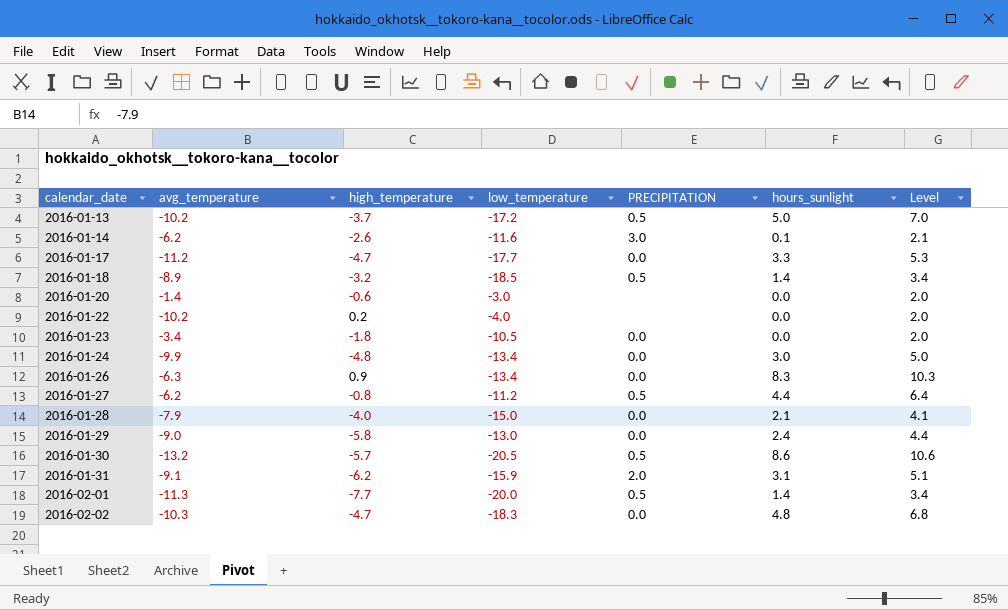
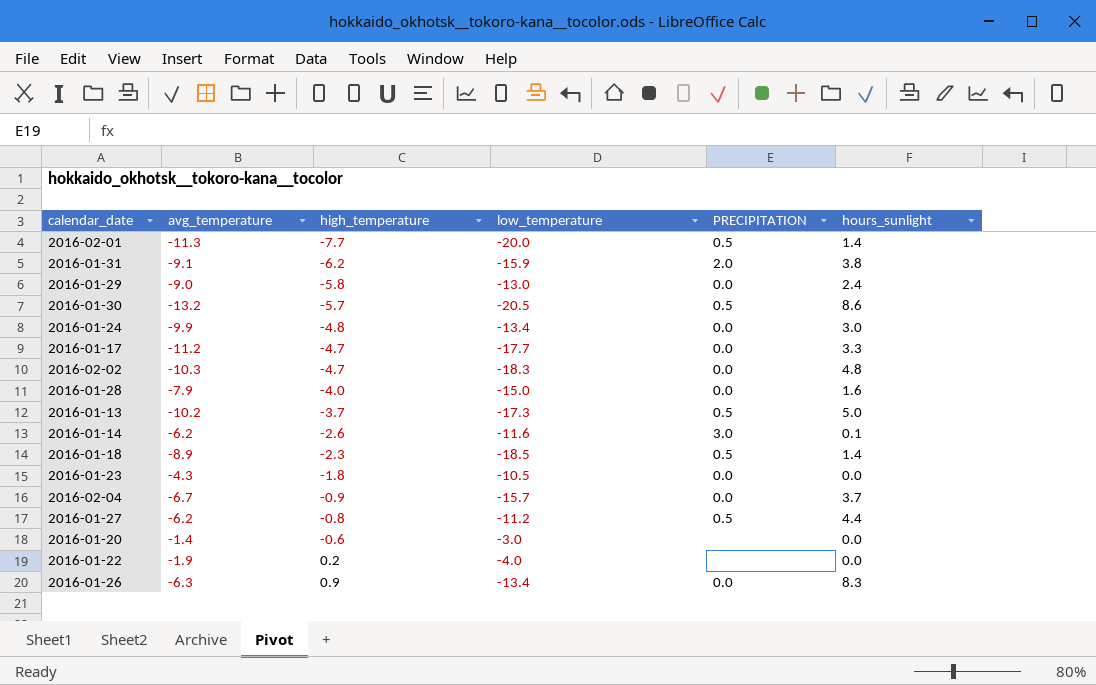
row order: calendar_date ascending -> high_temperature ascending
column Level | formula: [hours_sunlight] + 2 -> none
2016-01-31 | hours_sunlight: 3.1 -> 3.8
2016-01-28 | hours_sunlight: 2.1 -> 1.6
2016-01-13 | low_temperature: -17.2 -> -17.3
2016-01-18 | high_temperature: -3.2 -> -2.3
2016-01-23 | avg_temperature: -3.4 -> -4.3
row 2016-02-04: none -> -6.7 | -0.9 | -15.7 | 0.0 | 3.7
2016-01-22 | avg_temperature: -10.2 -> -1.9

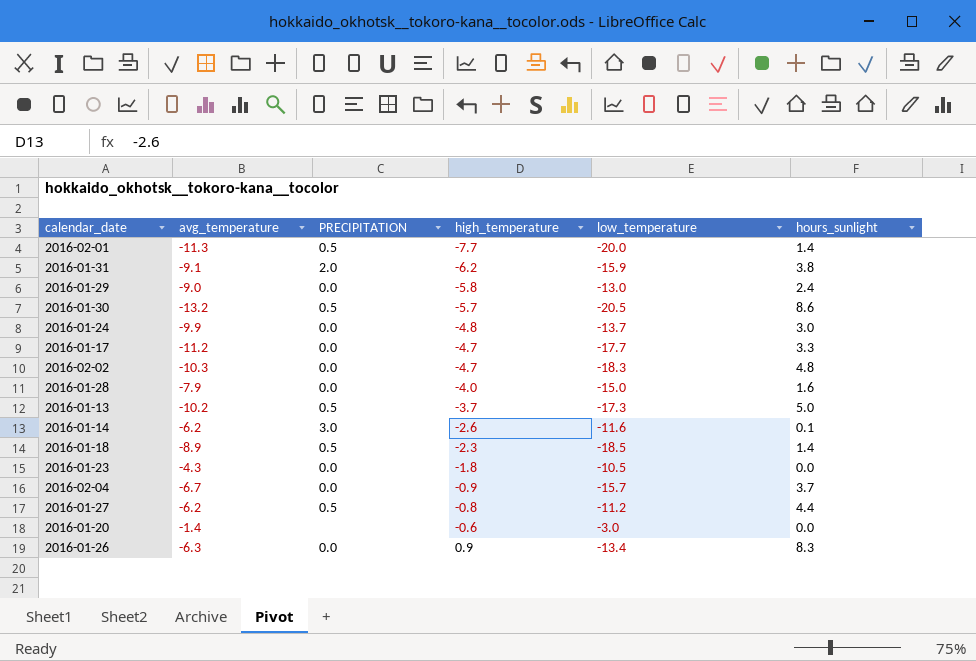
column PRECIPITATION | position: 5 -> 3
row 2016-01-22: -1.9 | 0.2 | -4.0 | none | 0.0 -> none
2016-01-24 | low_temperature: -13.4 -> -13.7

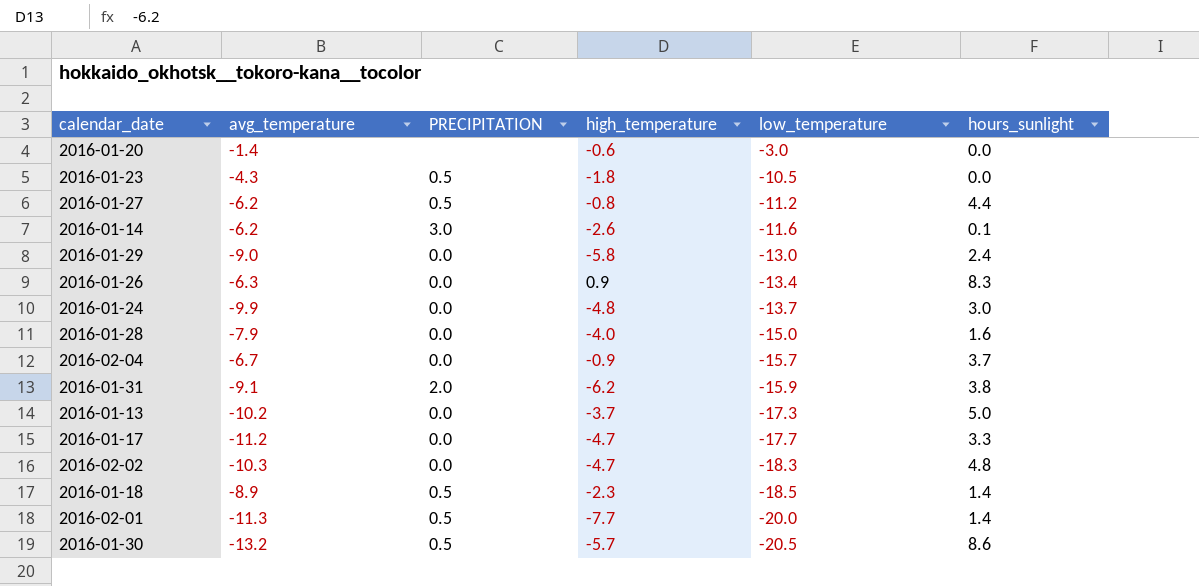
row order: high_temperature ascending -> low_temperature descending
2016-01-23 | PRECIPITATION: 0.0 -> 0.5
2016-01-13 | PRECIPITATION: 0.5 -> 0.0

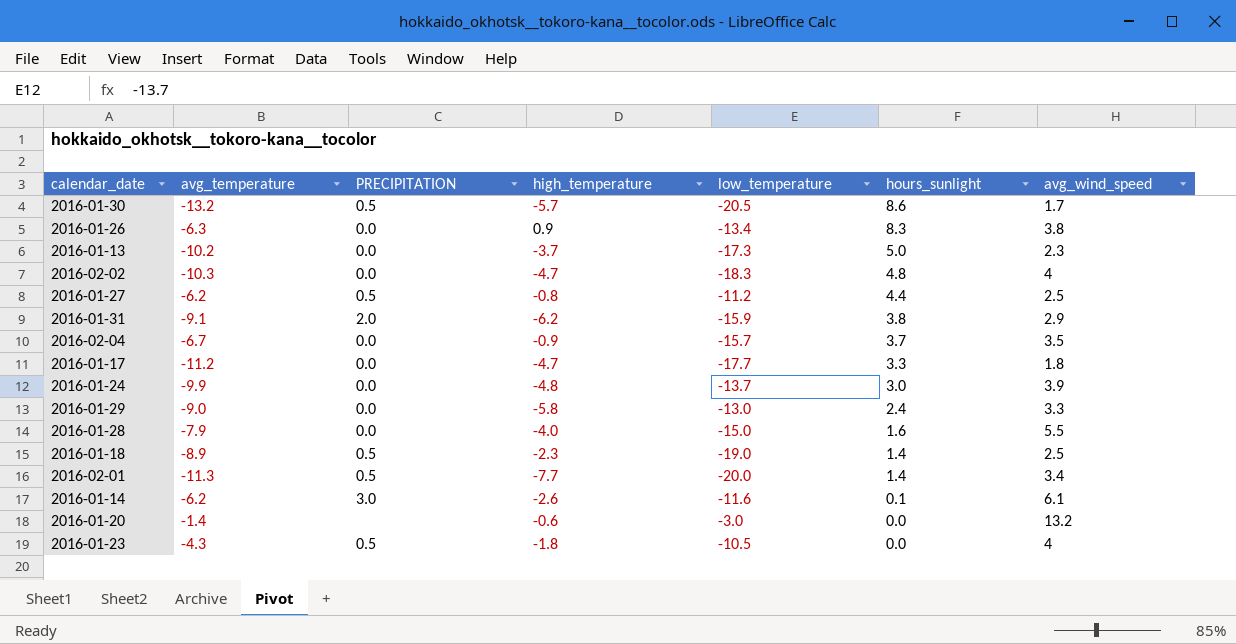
row order: low_temperature descending -> hours_sunlight descending
column avg_wind_speed | position: none -> 7
2016-01-18 | low_temperature: -18.5 -> -19.0

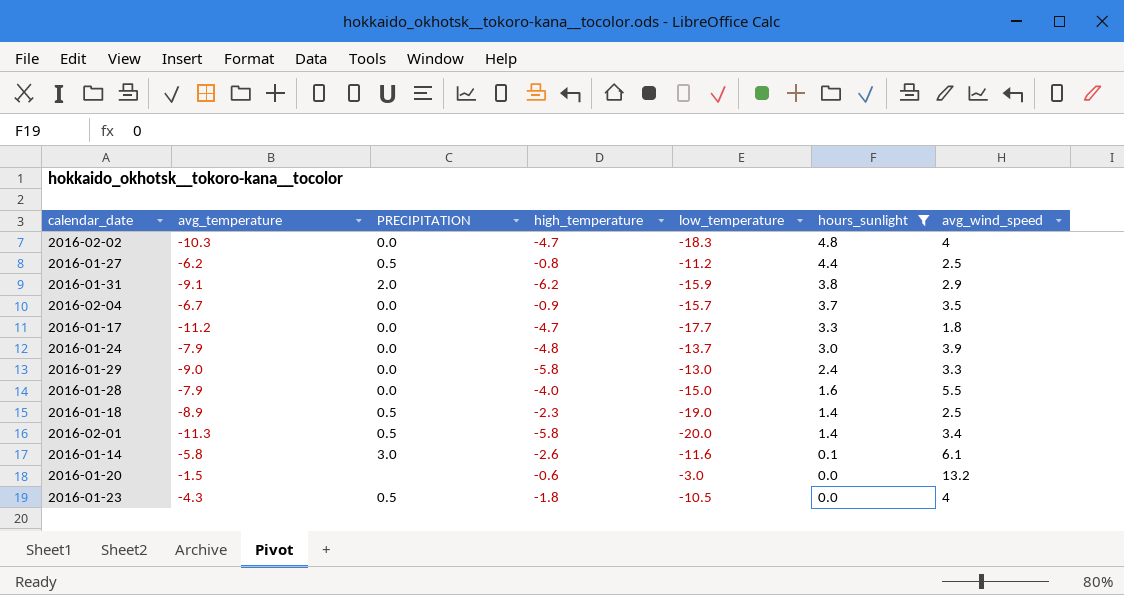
filter: none -> hours_sunlight <= 4.8
2016-01-24 | avg_temperature: -9.9 -> -7.9
2016-02-01 | high_temperature: -7.7 -> -5.8
2016-01-14 | avg_temperature: -6.2 -> -5.8
2016-01-20 | avg_temperature: -1.4 -> -1.5

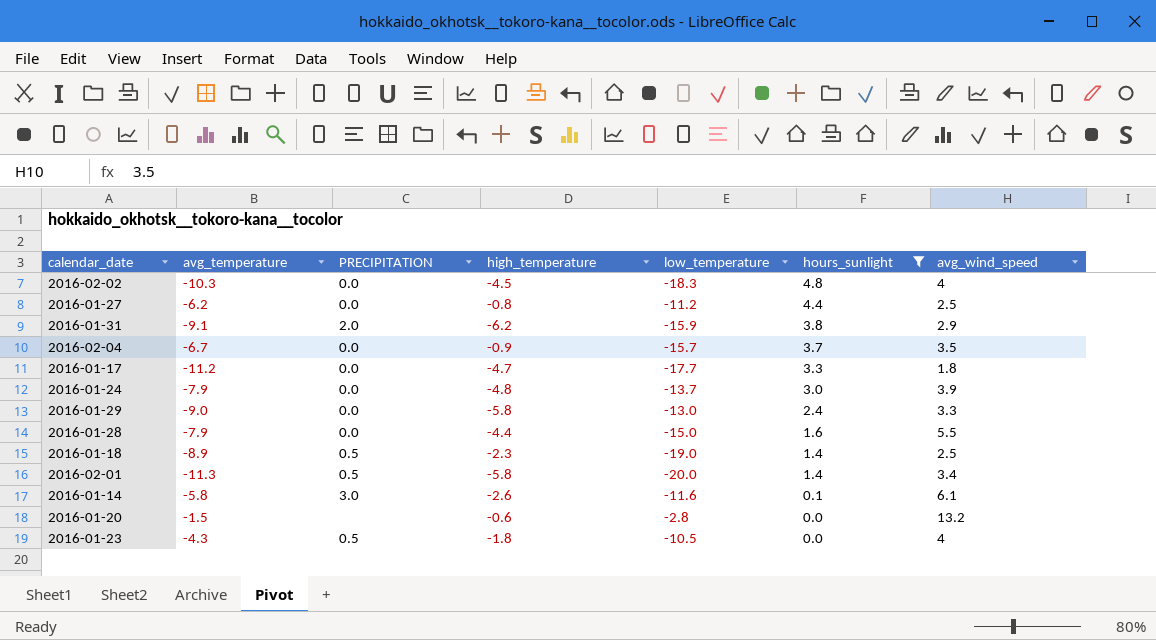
2016-02-02 | high_temperature: -4.7 -> -4.5
2016-01-27 | PRECIPITATION: 0.5 -> 0.0
2016-01-28 | high_temperature: -4.0 -> -4.4
2016-01-20 | low_temperature: -3.0 -> -2.8

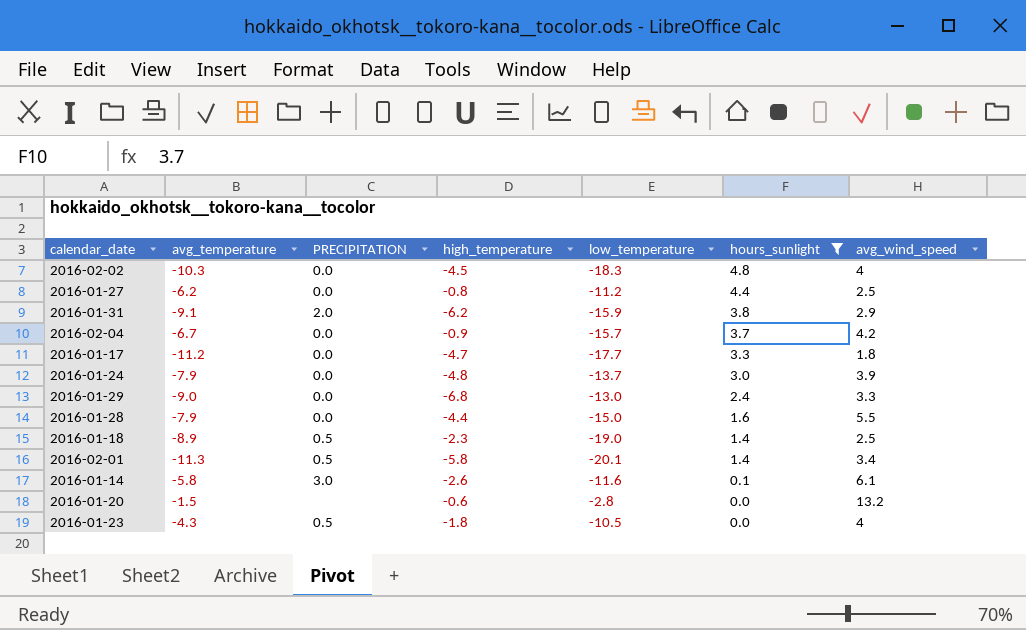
2016-02-04 | avg_wind_speed: 3.5 -> 4.2
2016-01-29 | high_temperature: -5.8 -> -6.8
2016-02-01 | low_temperature: -20.0 -> -20.1

